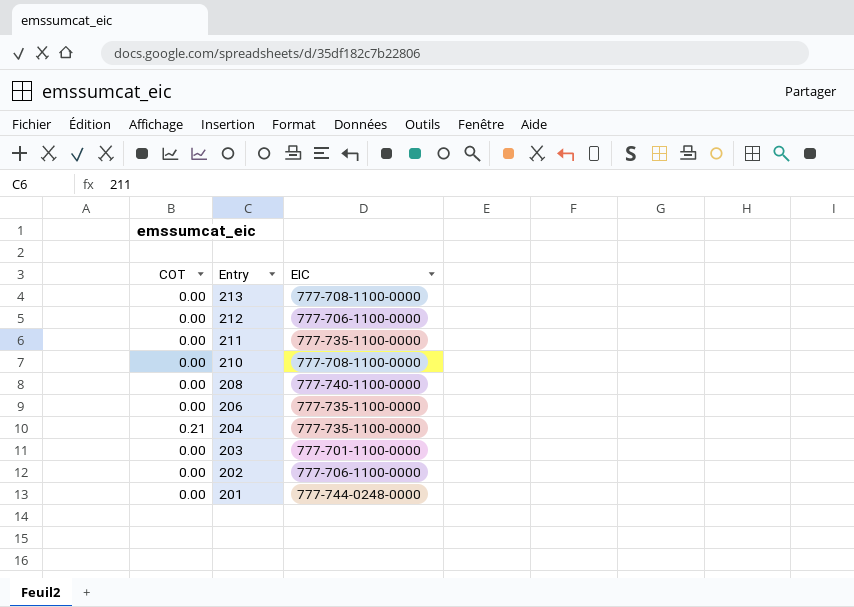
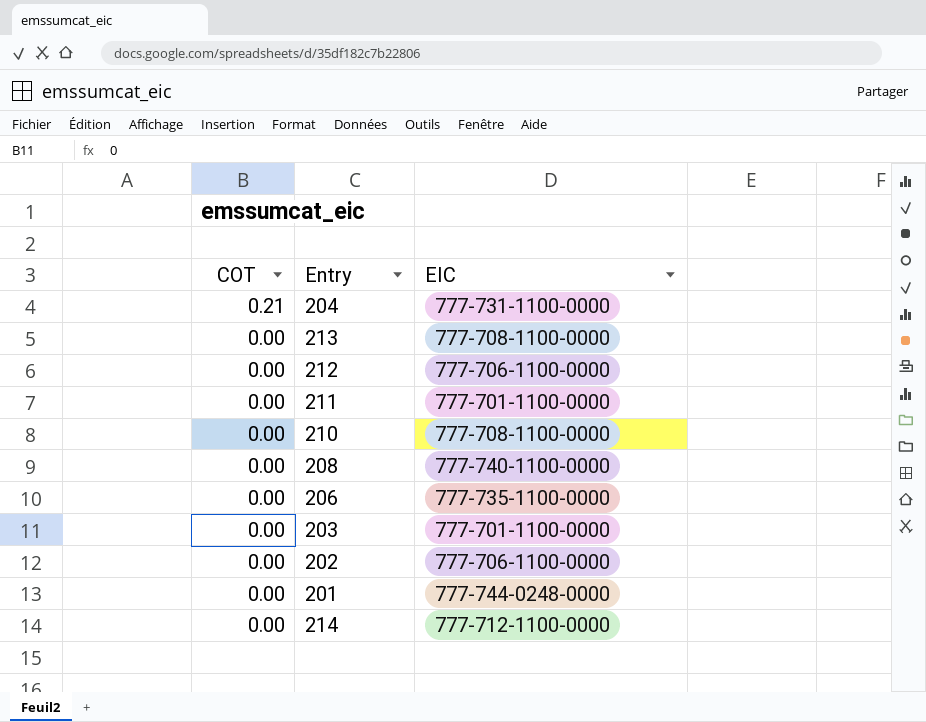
row order: Entry descending -> COT descending
204 | EIC: 777-735-1100-0000 -> 777-731-1100-0000
211 | EIC: 777-735-1100-0000 -> 777-701-1100-0000
row 214: none -> 0.00 | 777-712-1100-0000

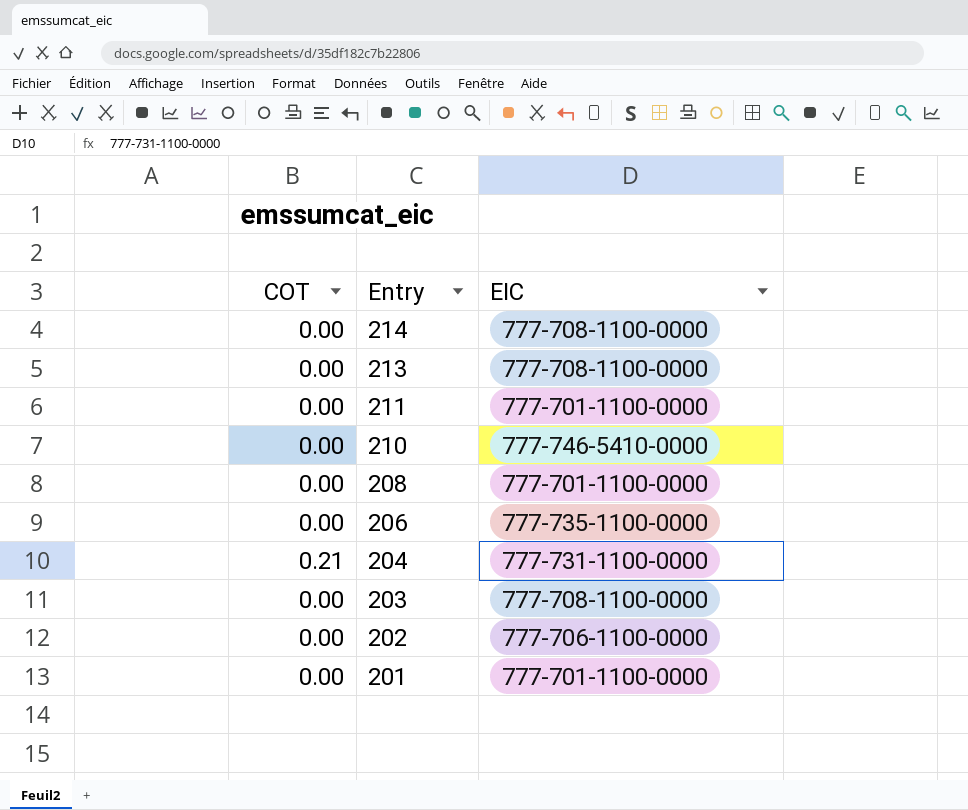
row order: COT descending -> Entry descending
row 212: 0.00 | 777-706-1100-0000 -> none
214 | EIC: 777-712-1100-0000 -> 777-708-1100-0000
210 | EIC: 777-708-1100-0000 -> 777-746-5410-0000
208 | EIC: 777-740-1100-0000 -> 777-701-1100-0000
203 | EIC: 777-701-1100-0000 -> 777-708-1100-0000
201 | EIC: 777-744-0248-0000 -> 777-701-1100-0000

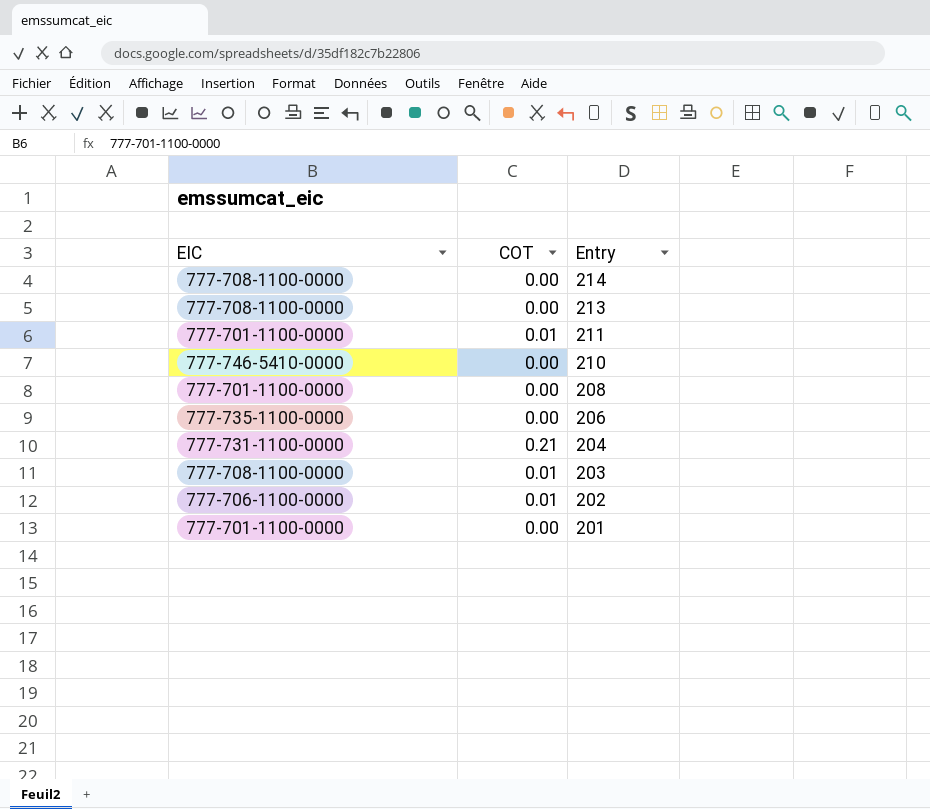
column EIC | position: 3 -> 1
211 | COT: 0.00 -> 0.01
203 | COT: 0.00 -> 0.01
202 | COT: 0.00 -> 0.01

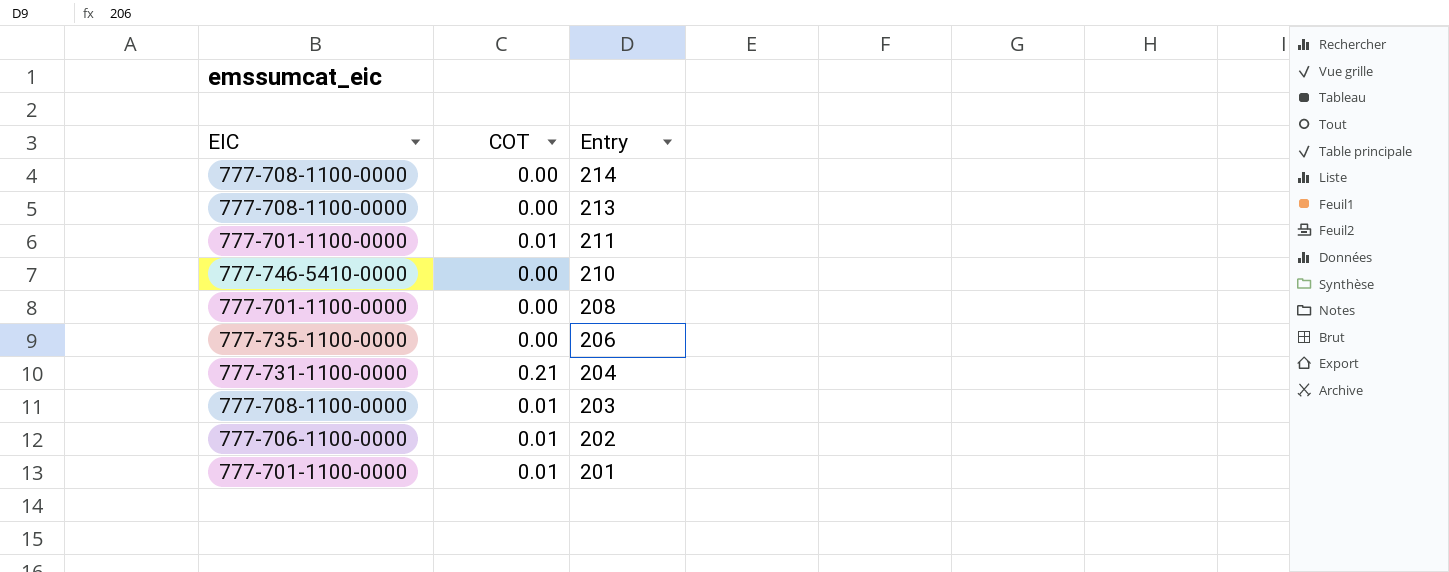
201 | COT: 0.00 -> 0.01

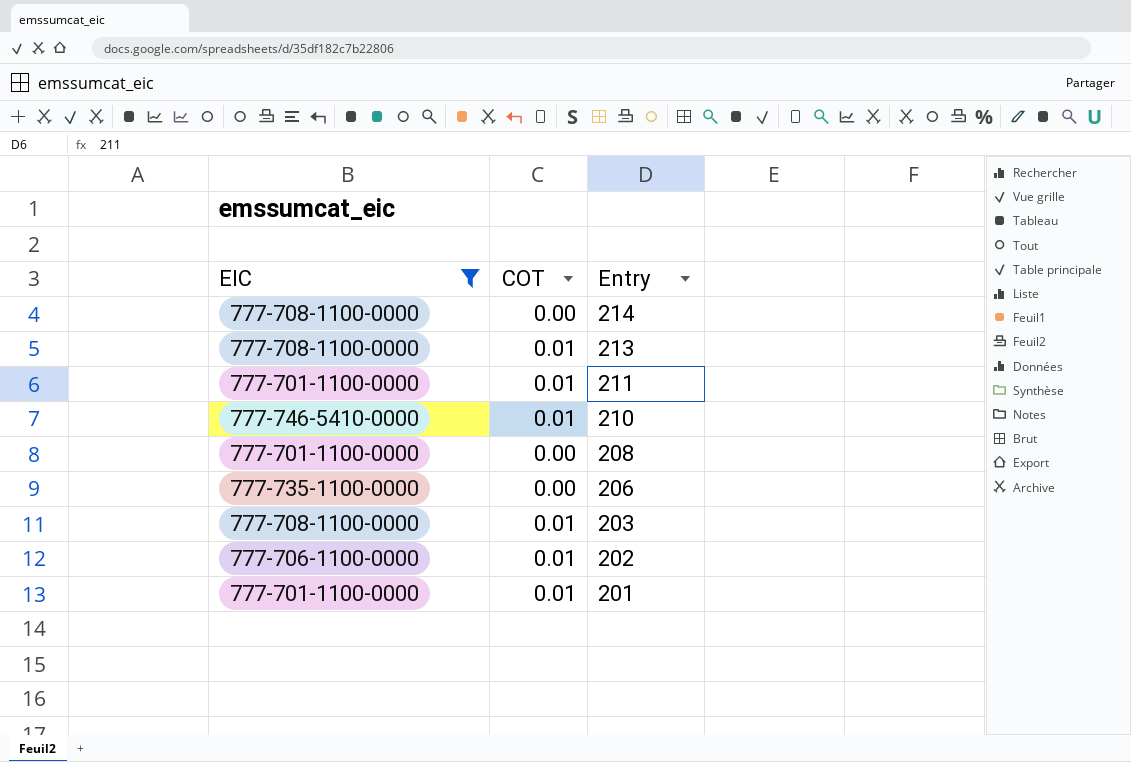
filter: none -> EIC != 777-731-1100-0000
213 | COT: 0.00 -> 0.01
210 | COT: 0.00 -> 0.01

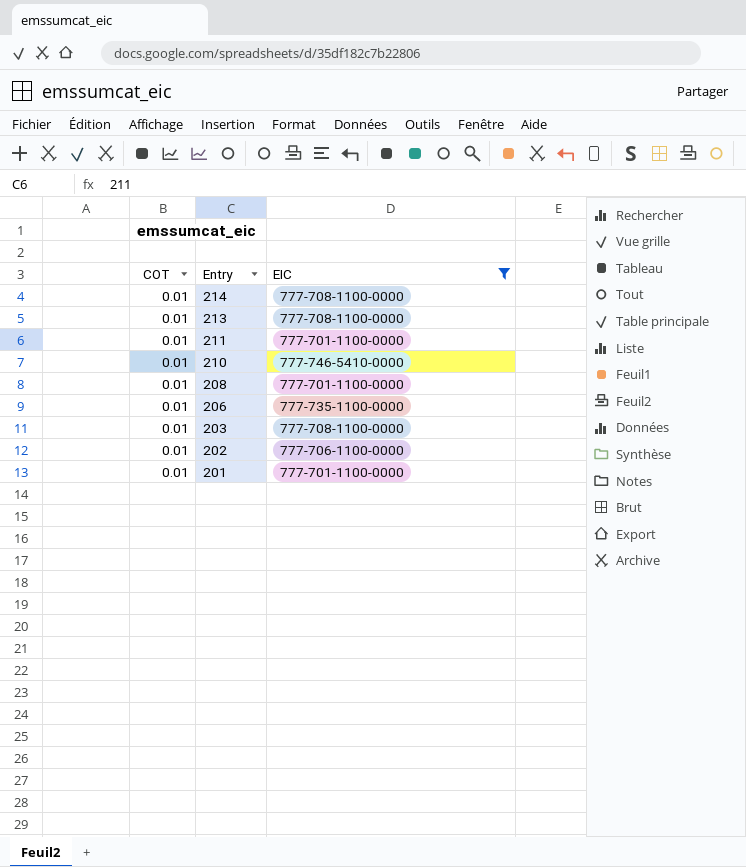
column EIC | position: 1 -> 3
214 | COT: 0.00 -> 0.01
208 | COT: 0.00 -> 0.01
206 | COT: 0.00 -> 0.01

